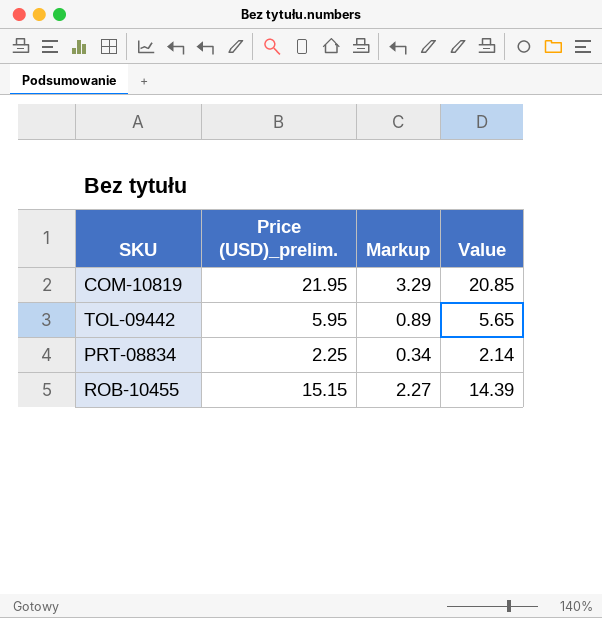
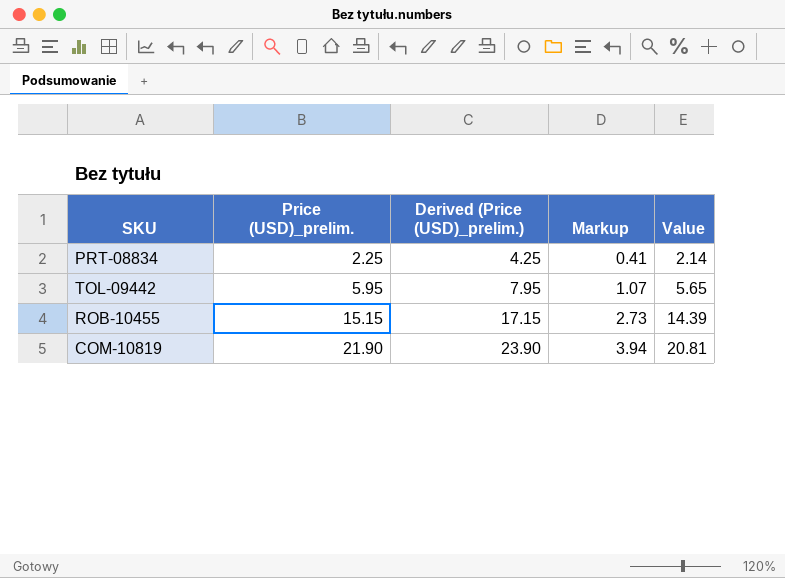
row order: none -> Price (USD)_prelim. ascending
column Derived (Price (USD)_prelim.) | formula: none -> [Price (USD)_prelim.] + 2
column Markup | formula: [Price (USD)_prelim.] * 0.15 -> [Price (USD)_prelim.] * 0.18
COM-10819 | Price (USD)_prelim.: 21.95 -> 21.90
COM-10819 | Value: 20.85 -> 20.81

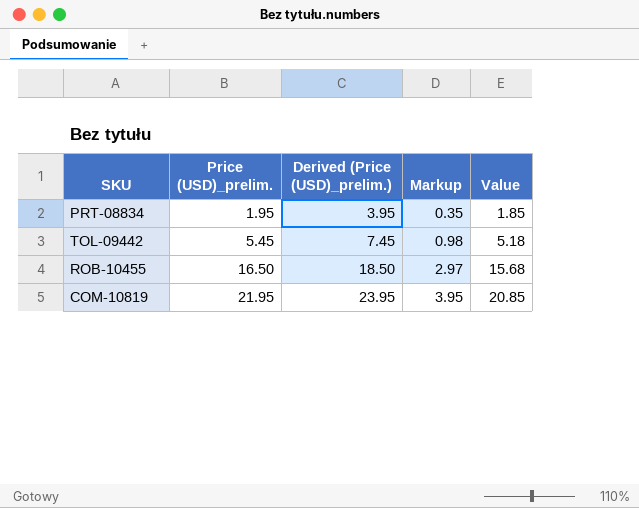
PRT-08834 | Price (USD)_prelim.: 2.25 -> 1.95
PRT-08834 | Derived (Price (USD)_prelim.): 4.25 -> 3.95
PRT-08834 | Markup: 0.41 -> 0.35
PRT-08834 | Value: 2.14 -> 1.85
TOL-09442 | Price (USD)_prelim.: 5.95 -> 5.45
TOL-09442 | Derived (Price (USD)_prelim.): 7.95 -> 7.45
TOL-09442 | Markup: 1.07 -> 0.98
TOL-09442 | Value: 5.65 -> 5.18
ROB-10455 | Price (USD)_prelim.: 15.15 -> 16.50
ROB-10455 | Derived (Price (USD)_prelim.): 17.15 -> 18.50
ROB-10455 | Markup: 2.73 -> 2.97
ROB-10455 | Value: 14.39 -> 15.68
COM-10819 | Price (USD)_prelim.: 21.90 -> 21.95
COM-10819 | Derived (Price (USD)_prelim.): 23.90 -> 23.95
COM-10819 | Markup: 3.94 -> 3.95
COM-10819 | Value: 20.81 -> 20.85

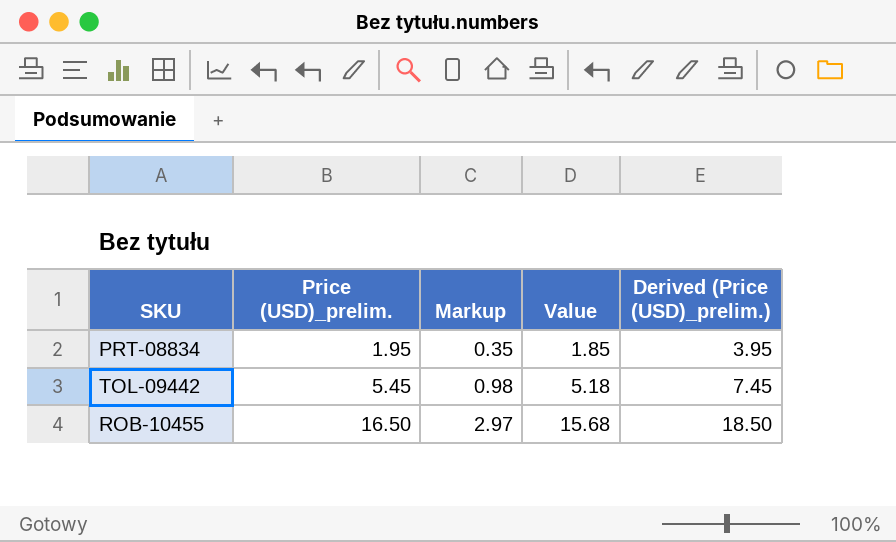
column Derived (Price (USD)_prelim.) | position: 3 -> 5
row COM-10819: 21.95 | 23.95 | 3.95 | 20.85 -> none

